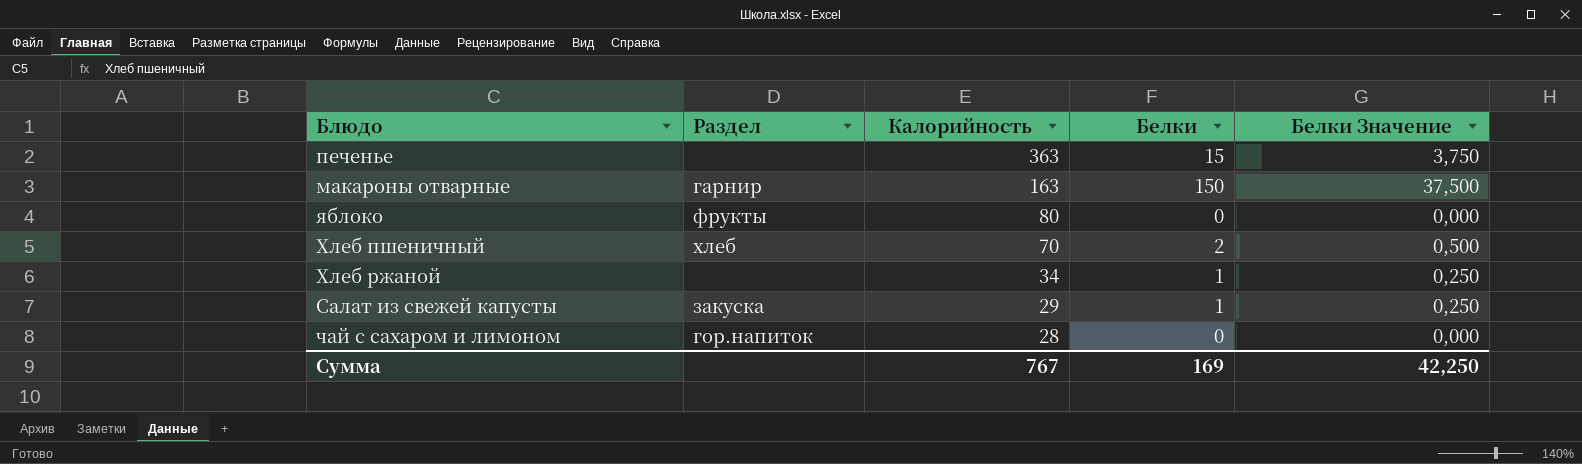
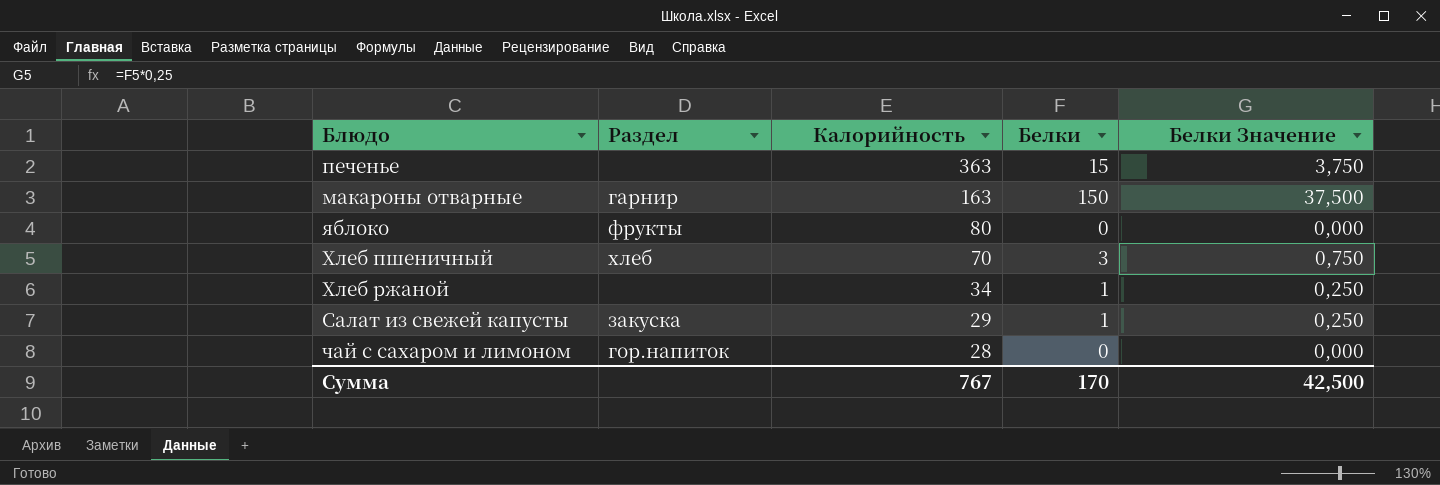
Хлеб пшеничный | Белки: 2 -> 3
Хлеб пшеничный | Белки Значение: 0,500 -> 0,750
Сумма | Белки: 169 -> 170
Сумма | Белки Значение: 42,250 -> 42,500

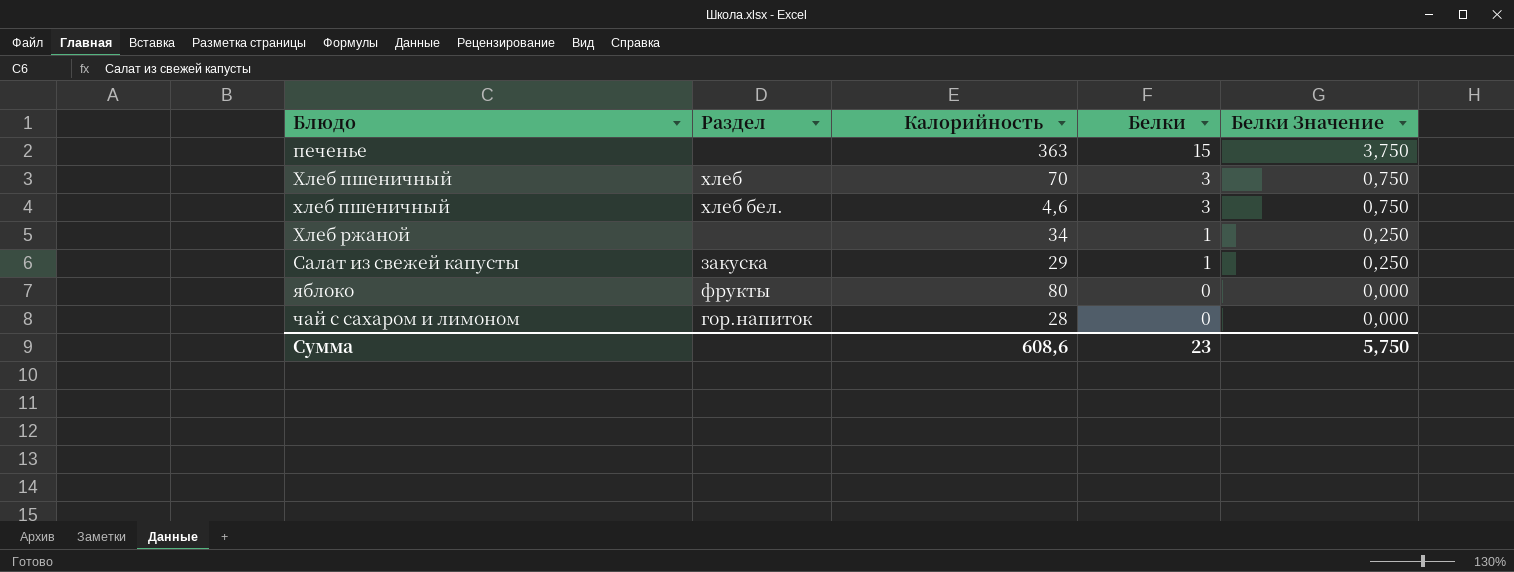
row order: Калорийность descending -> Белки descending
row макароны отварные: гарнир | 163 | 150 | 37,500 -> none
row хлеб пшеничный: none -> хлеб бел. | 4,6 | 3 | 0,750
Сумма | Калорийность: 767 -> 608,6
Сумма | Белки: 170 -> 23
Сумма | Белки Значение: 42,500 -> 5,750

